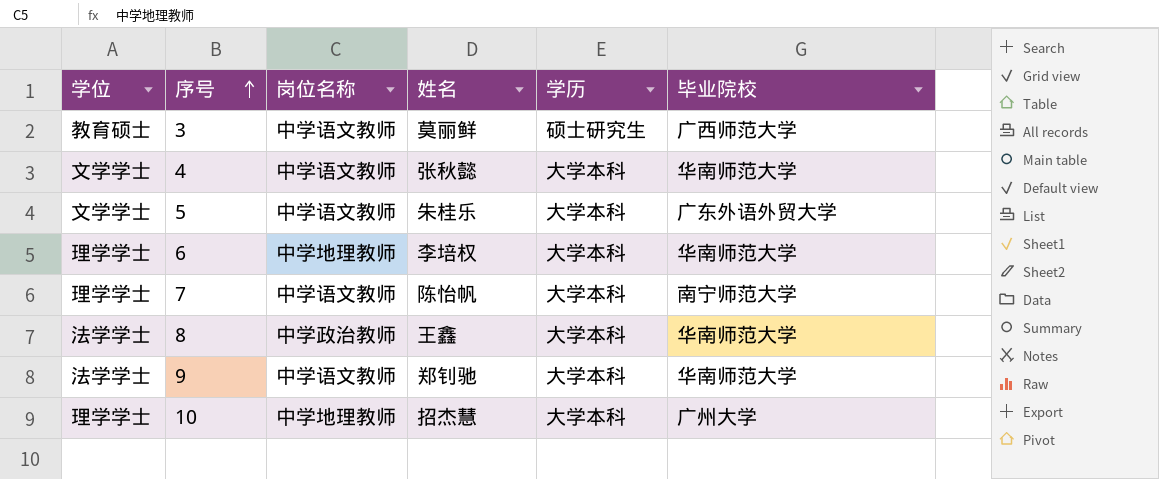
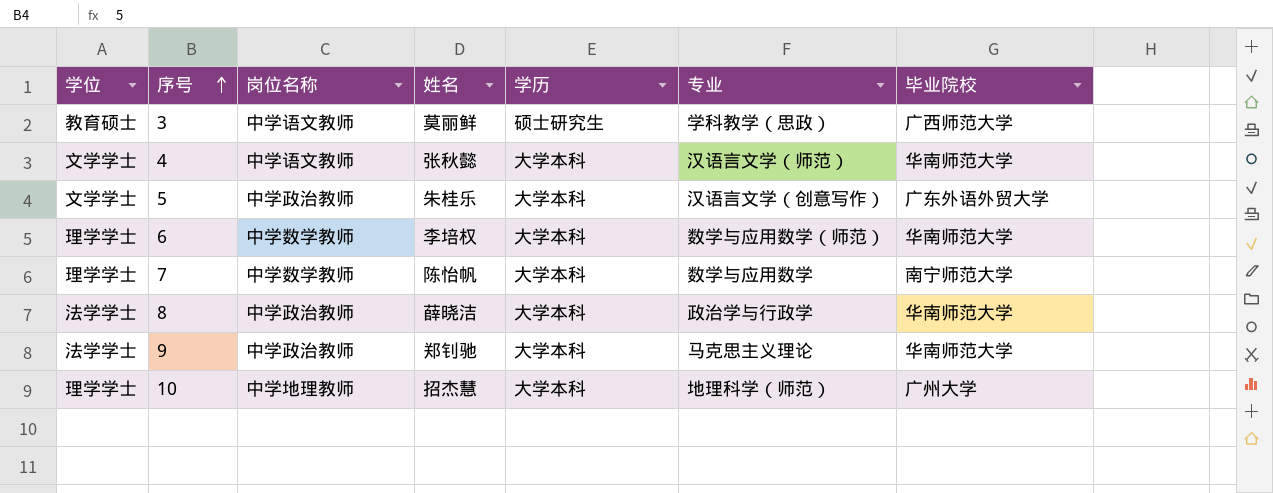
column 专业 | position: none -> 6
5 | 岗位名称: 中学语文教师 -> 中学政治教师
6 | 岗位名称: 中学地理教师 -> 中学数学教师
7 | 岗位名称: 中学语文教师 -> 中学数学教师
8 | 姓名: 王鑫 -> 薛晓洁
9 | 岗位名称: 中学语文教师 -> 中学政治教师

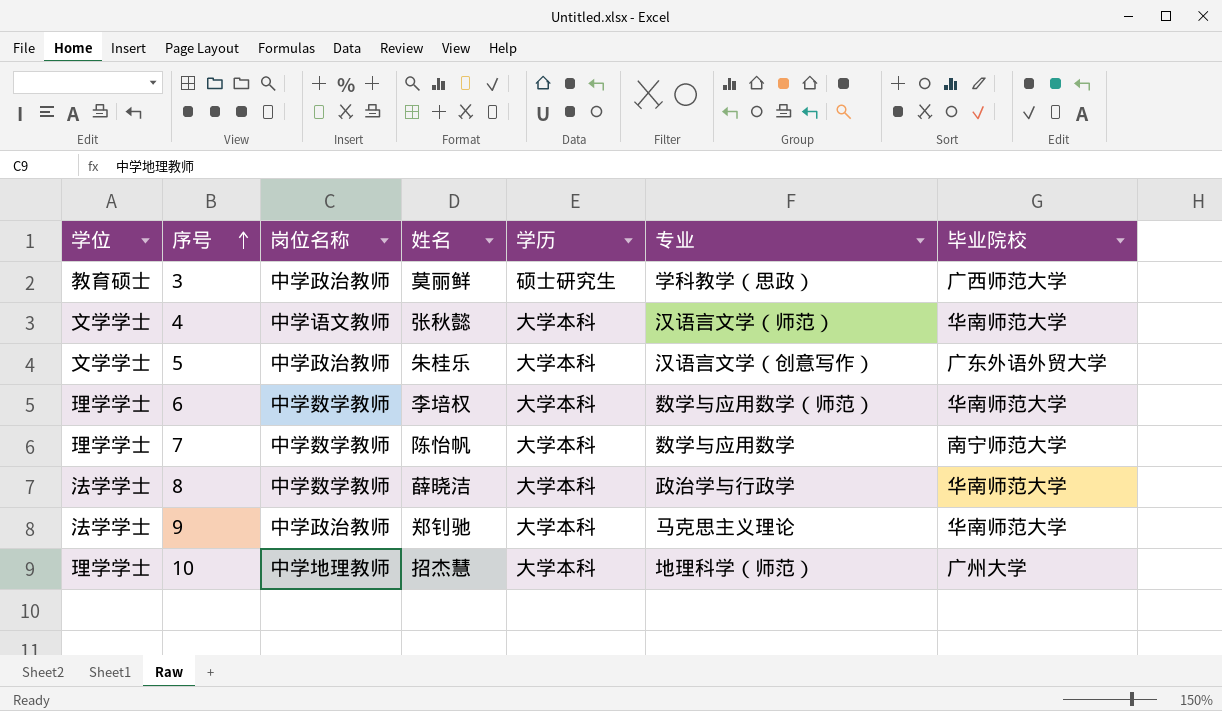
3 | 岗位名称: 中学语文教师 -> 中学政治教师
8 | 岗位名称: 中学政治教师 -> 中学数学教师

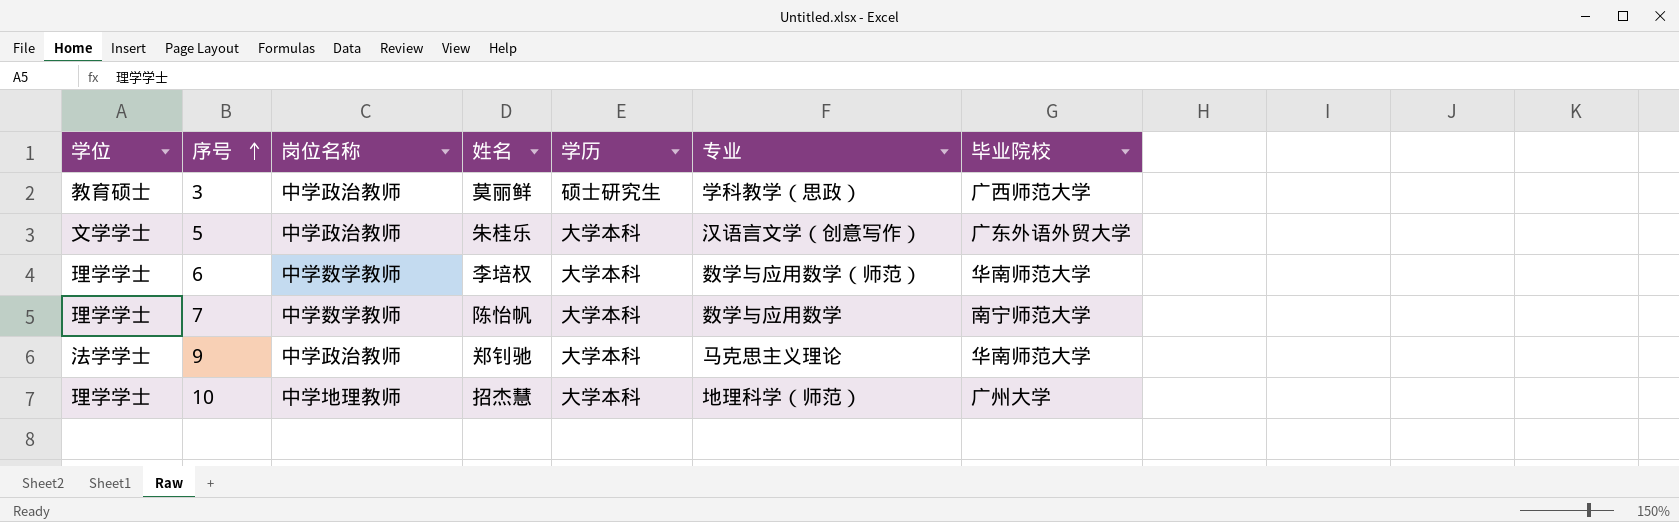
row 4: 文学学士 | 中学语文教师 | 张秋懿 | 大学本科 | 汉语言文学（师范） | 华南师范大学 -> none
row 8: 法学学士 | 中学数学教师 | 薛晓洁 | 大学本科 | 政治学与行政学 | 华南师范大学 -> none

